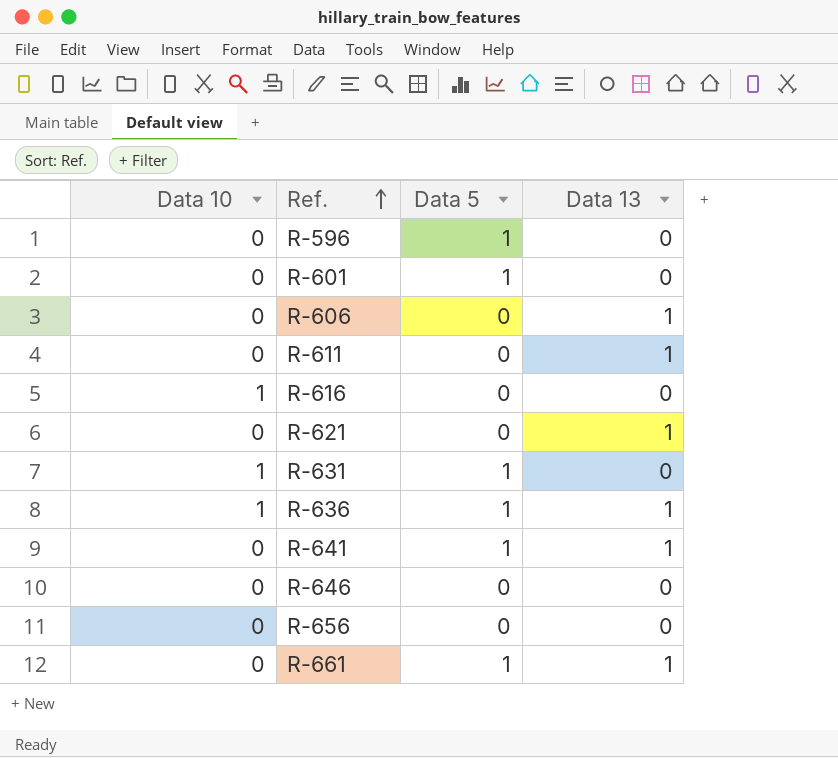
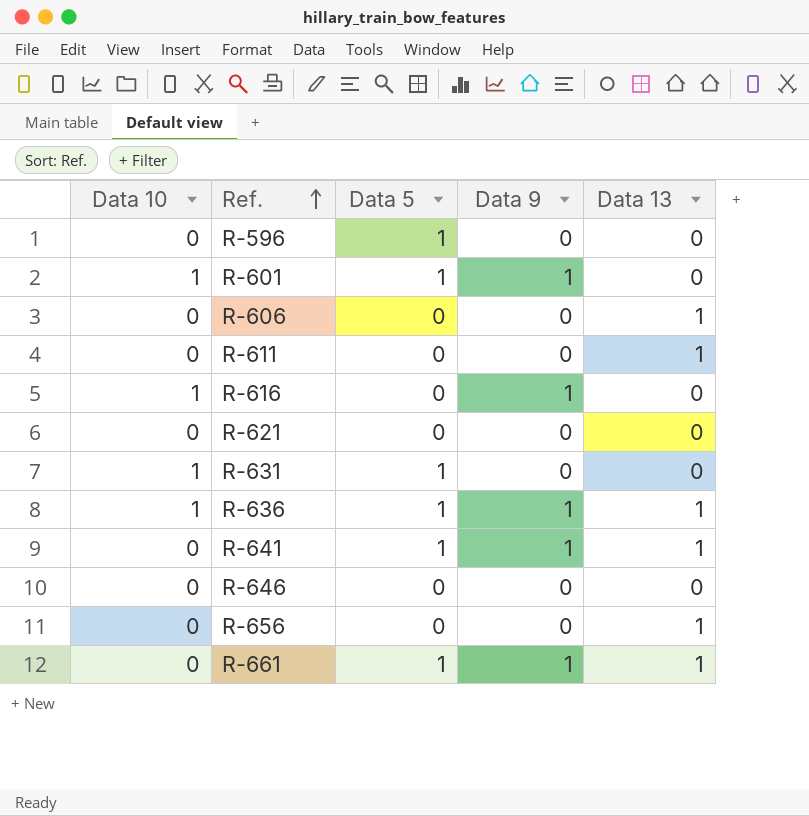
column Data 9 | position: none -> 4
R-601 | Data 10: 0 -> 1
R-621 | Data 13: 1 -> 0
R-656 | Data 13: 0 -> 1

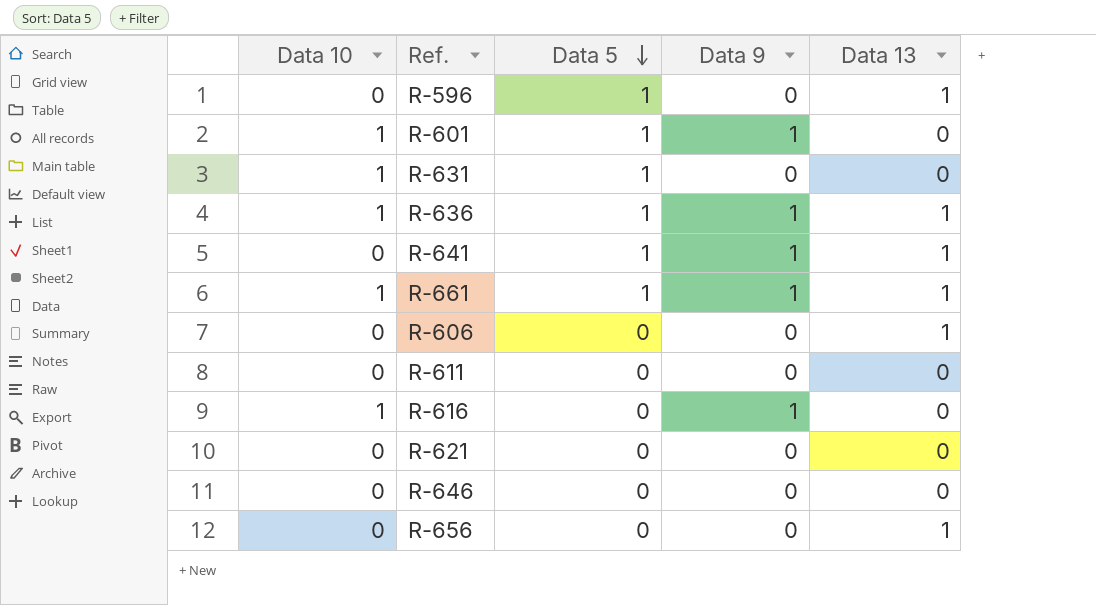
row order: Ref. ascending -> Data 5 descending
R-596 | Data 13: 0 -> 1
R-661 | Data 10: 0 -> 1
R-611 | Data 13: 1 -> 0

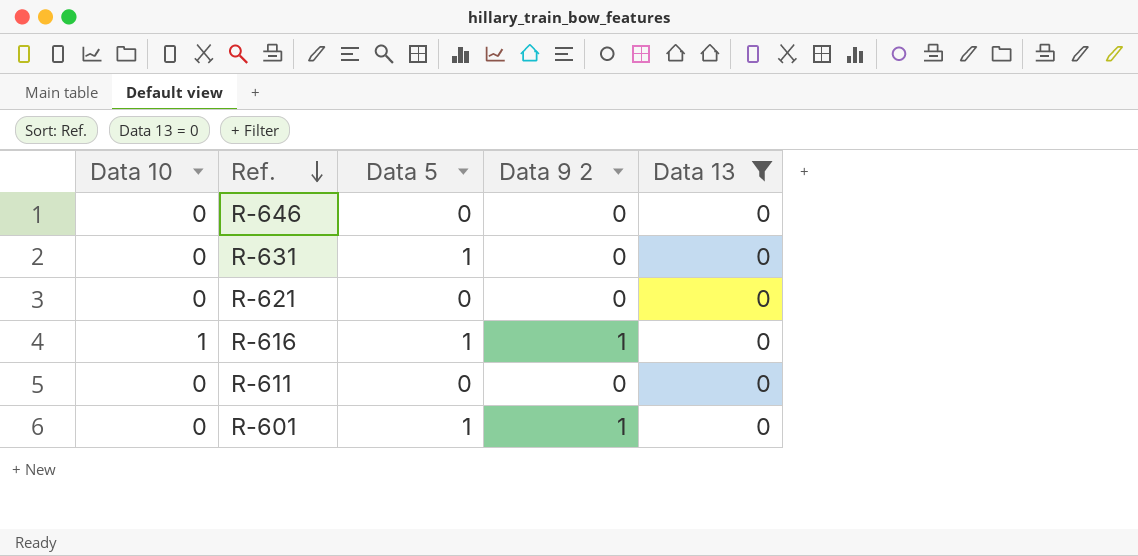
filter: none -> Data 13 = 0
row order: Data 5 descending -> Ref. descending
column name: Data 9 -> Data 9 2
R-631 | Data 10: 1 -> 0
R-616 | Data 5: 0 -> 1
R-601 | Data 10: 1 -> 0

